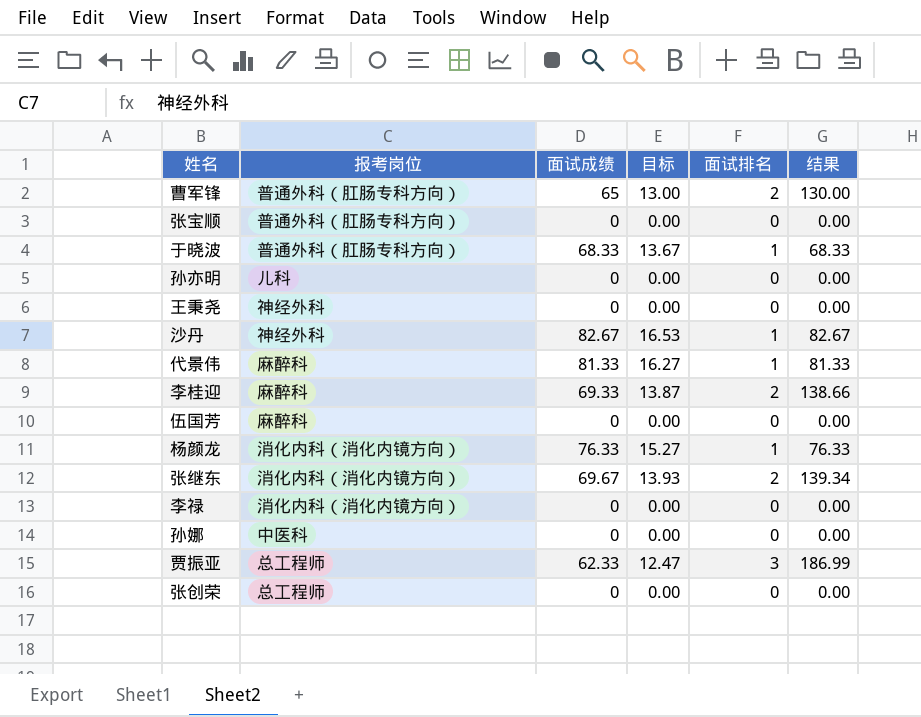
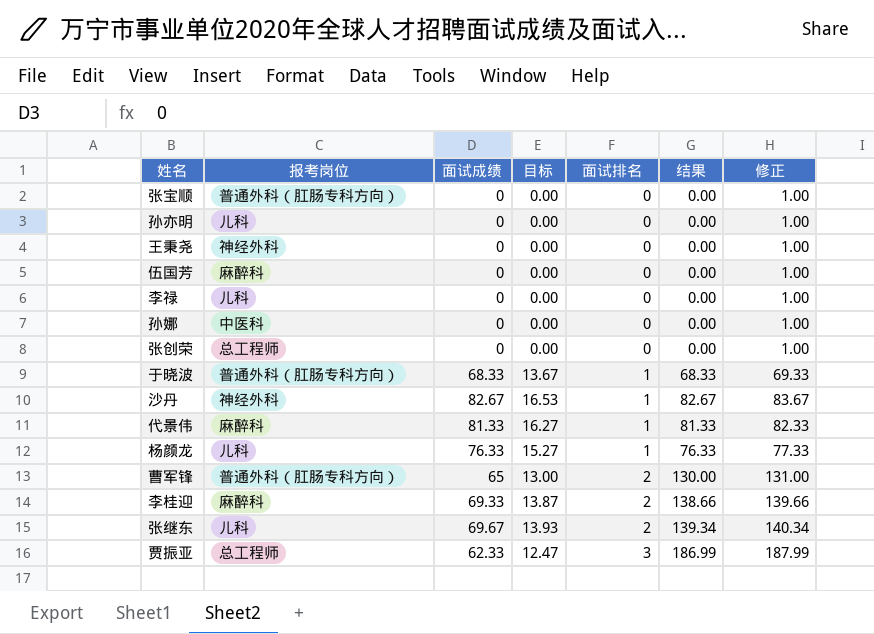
row order: none -> 面试排名 ascending
column 修正 | formula: none -> [结果] + 1
李禄 | 报考岗位: 消化内科（消化内镜方向） -> 儿科
杨颜龙 | 报考岗位: 消化内科（消化内镜方向） -> 儿科
张继东 | 报考岗位: 消化内科（消化内镜方向） -> 儿科

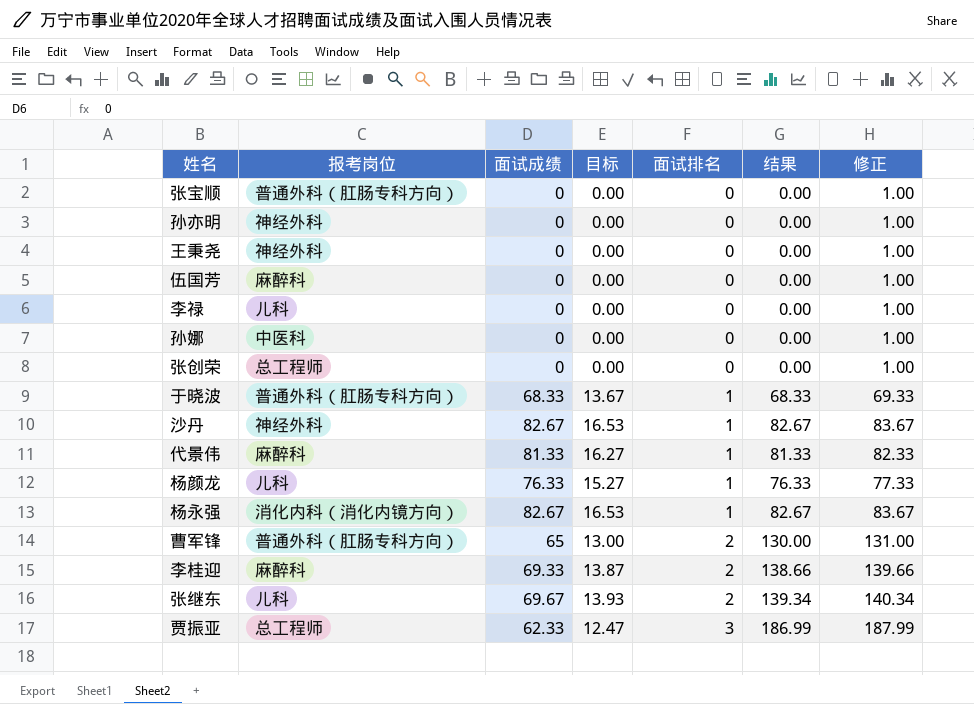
孙亦明 | 报考岗位: 儿科 -> 神经外科
row 杨永强: none -> 消化内科（消化内镜方向） | 82.67 | 16.53 | 1 | 82.67 | 83.67

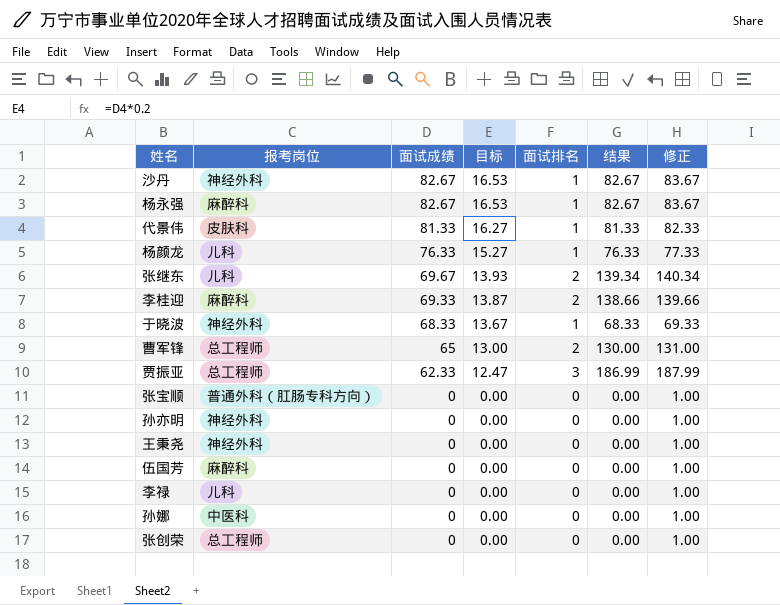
row order: 面试排名 ascending -> 面试成绩 descending
杨永强 | 报考岗位: 消化内科（消化内镜方向） -> 麻醉科
代景伟 | 报考岗位: 麻醉科 -> 皮肤科
于晓波 | 报考岗位: 普通外科（肛肠专科方向） -> 神经外科
曹军锋 | 报考岗位: 普通外科（肛肠专科方向） -> 总工程师

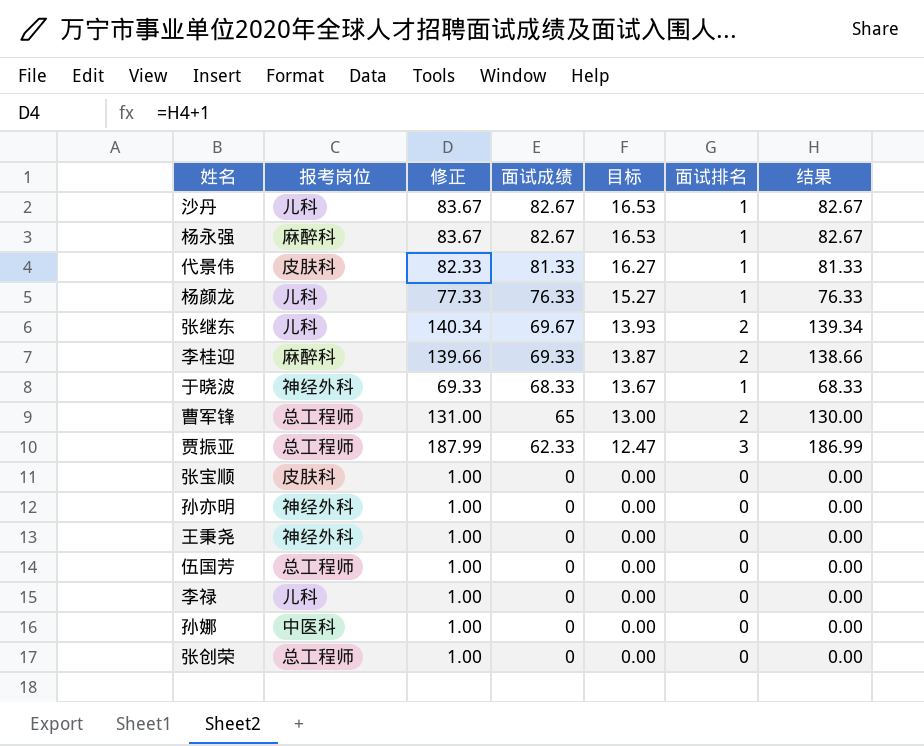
column 修正 | position: 7 -> 3
沙丹 | 报考岗位: 神经外科 -> 儿科
张宝顺 | 报考岗位: 普通外科（肛肠专科方向） -> 皮肤科
伍国芳 | 报考岗位: 麻醉科 -> 总工程师

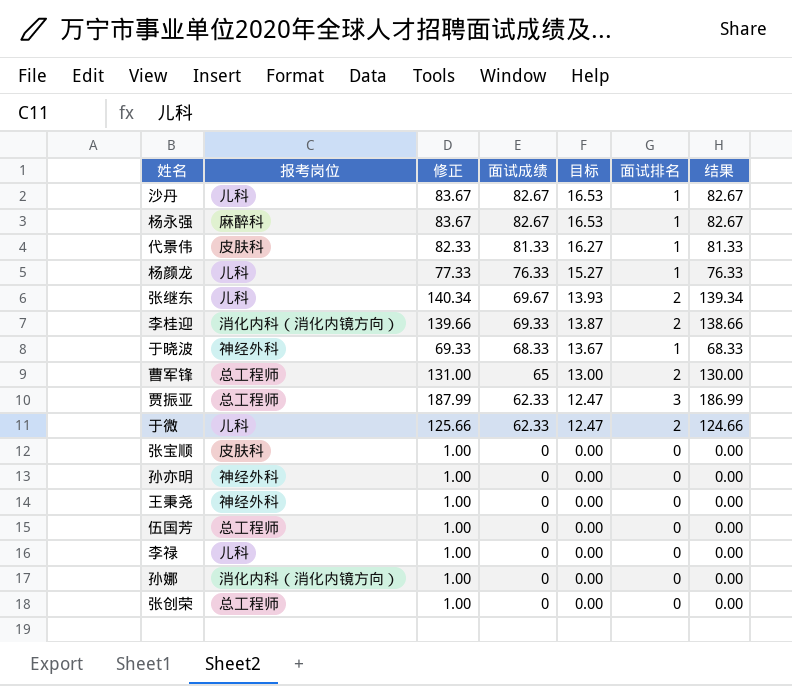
李桂迎 | 报考岗位: 麻醉科 -> 消化内科（消化内镜方向）
row 于微: none -> 儿科 | 125.66 | 62.33 | 12.47 | 2 | 124.66
孙娜 | 报考岗位: 中医科 -> 消化内科（消化内镜方向）

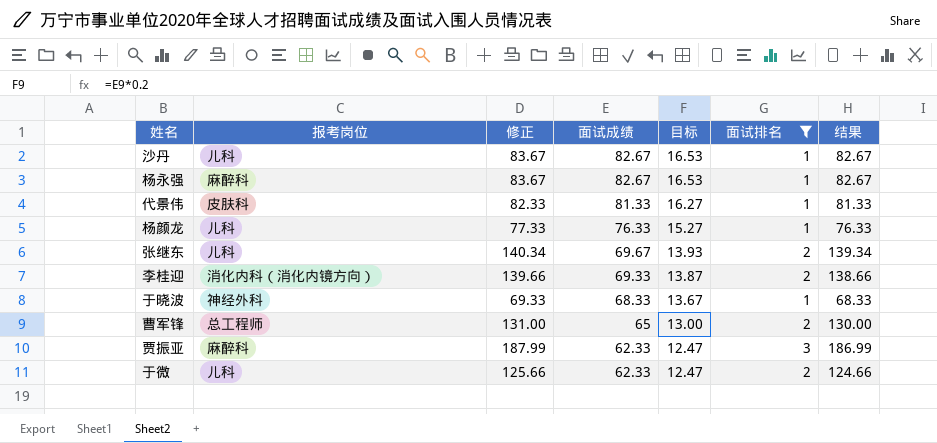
filter: none -> 面试排名 != 0
贾振亚 | 报考岗位: 总工程师 -> 麻醉科

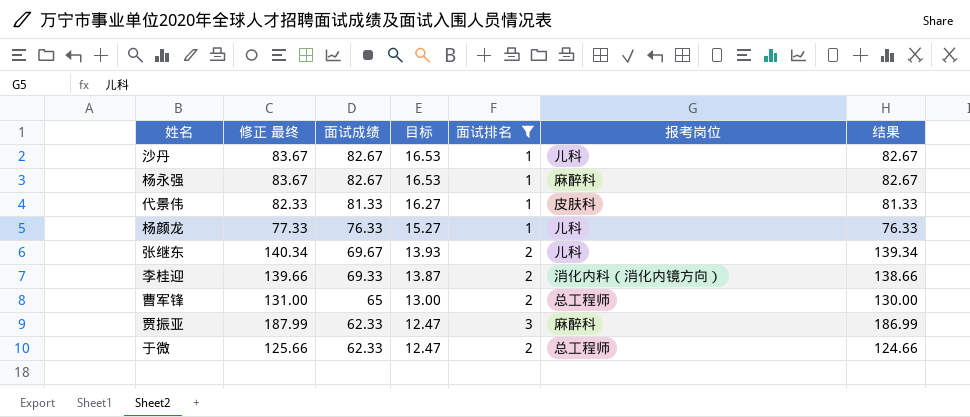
column name: 修正 -> 修正 最终
column 报考岗位 | position: 2 -> 6
row 于晓波: 神经外科 | 69.33 | 68.33 | 13.67 | 1 | 68.33 -> none
于微 | 报考岗位: 儿科 -> 总工程师

